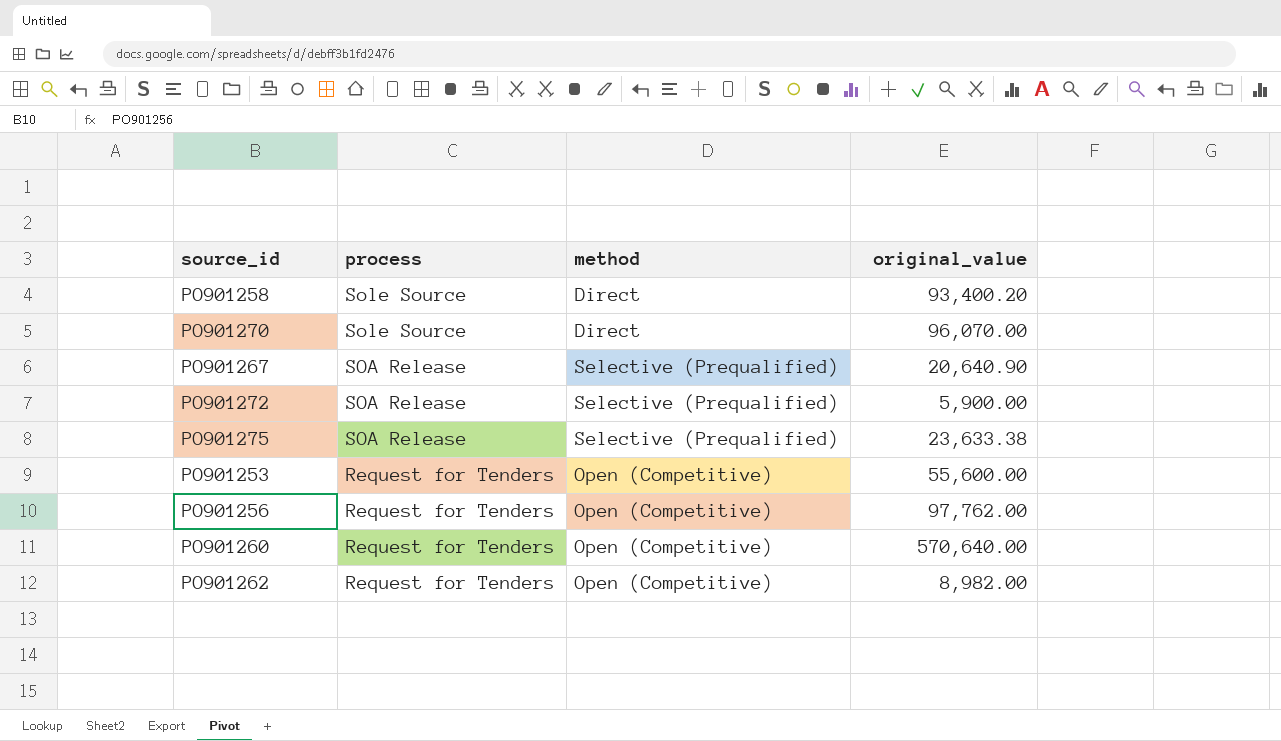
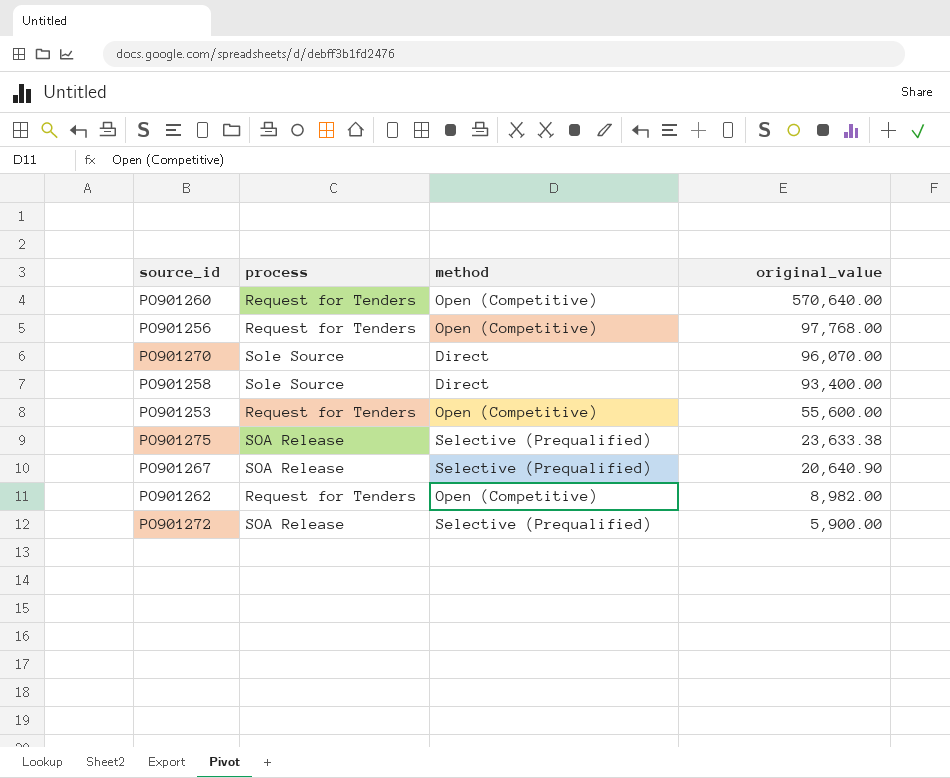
row order: process descending -> original_value descending
PO901256 | original_value: 97,762.00 -> 97,768.00
PO901258 | original_value: 93,400.20 -> 93,400.00

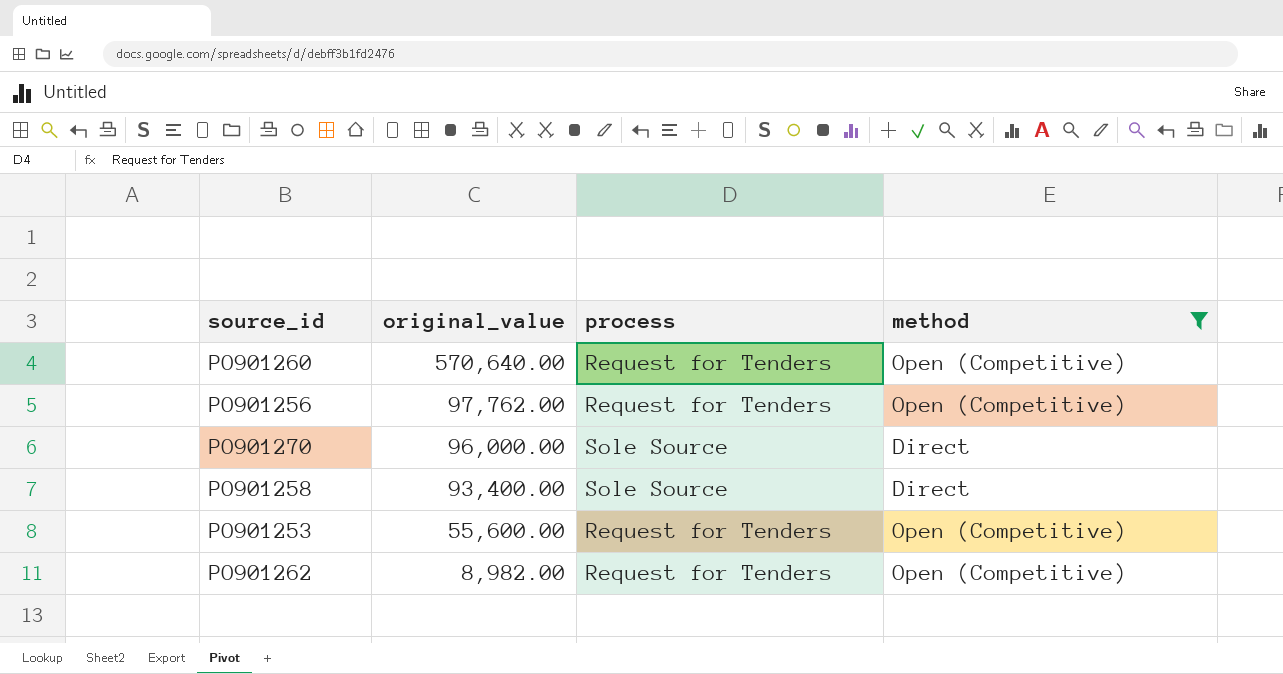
filter: none -> method != Selective (Prequalified)
column original_value | position: 4 -> 2
PO901256 | original_value: 97,768.00 -> 97,762.00
PO901270 | original_value: 96,070.00 -> 96,000.00

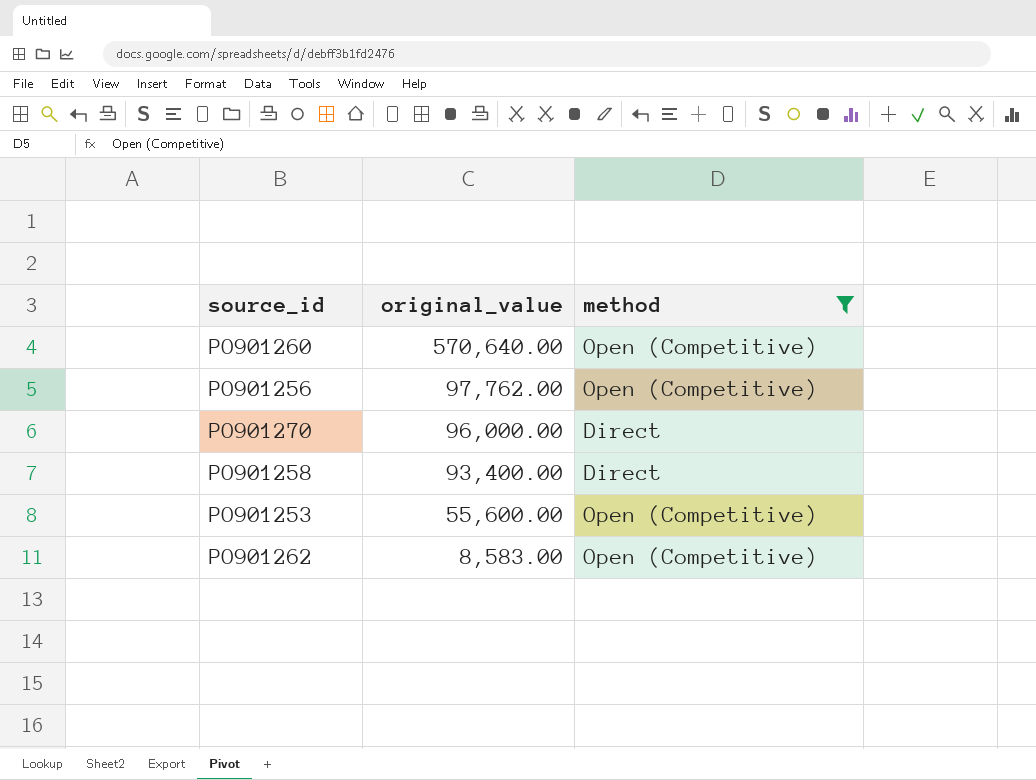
column process | position: 3 -> none
PO901262 | original_value: 8,982.00 -> 8,583.00

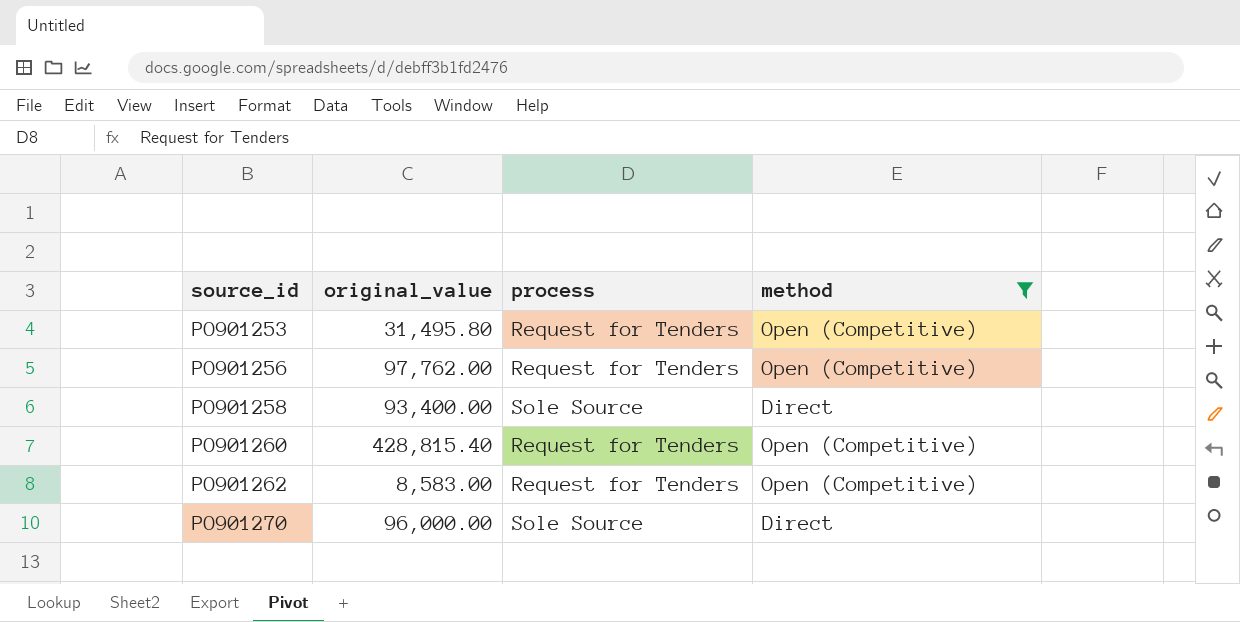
row order: original_value descending -> source_id ascending
column process | position: none -> 3
PO901253 | original_value: 55,600.00 -> 31,495.80
PO901260 | original_value: 570,640.00 -> 428,815.40

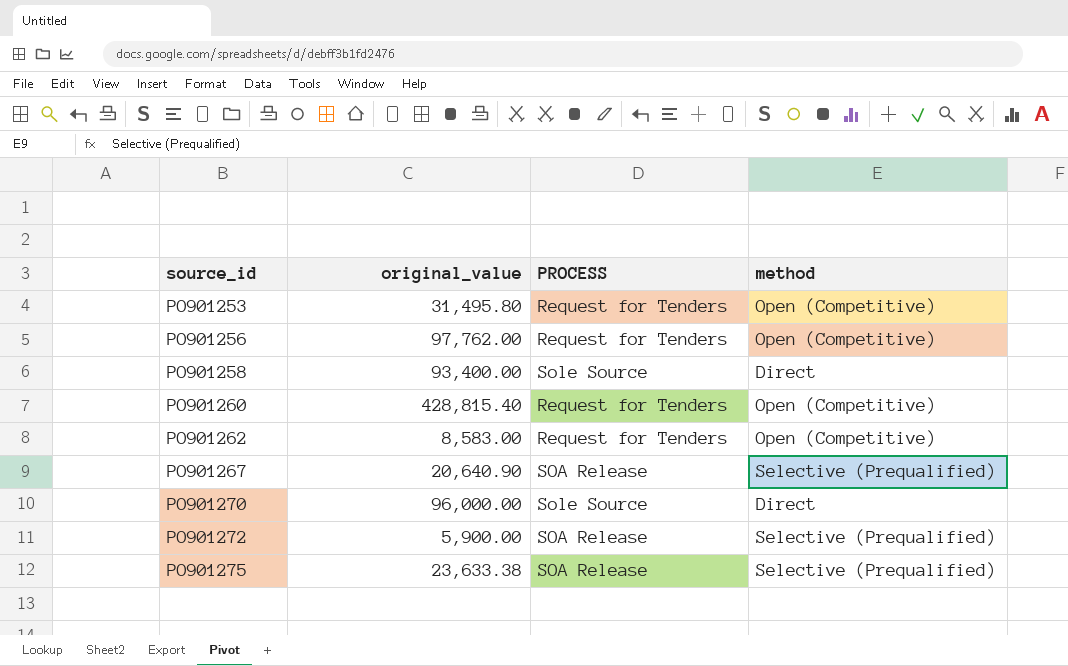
filter: method != Selective (Prequalified) -> none
column name: process -> PROCESS

